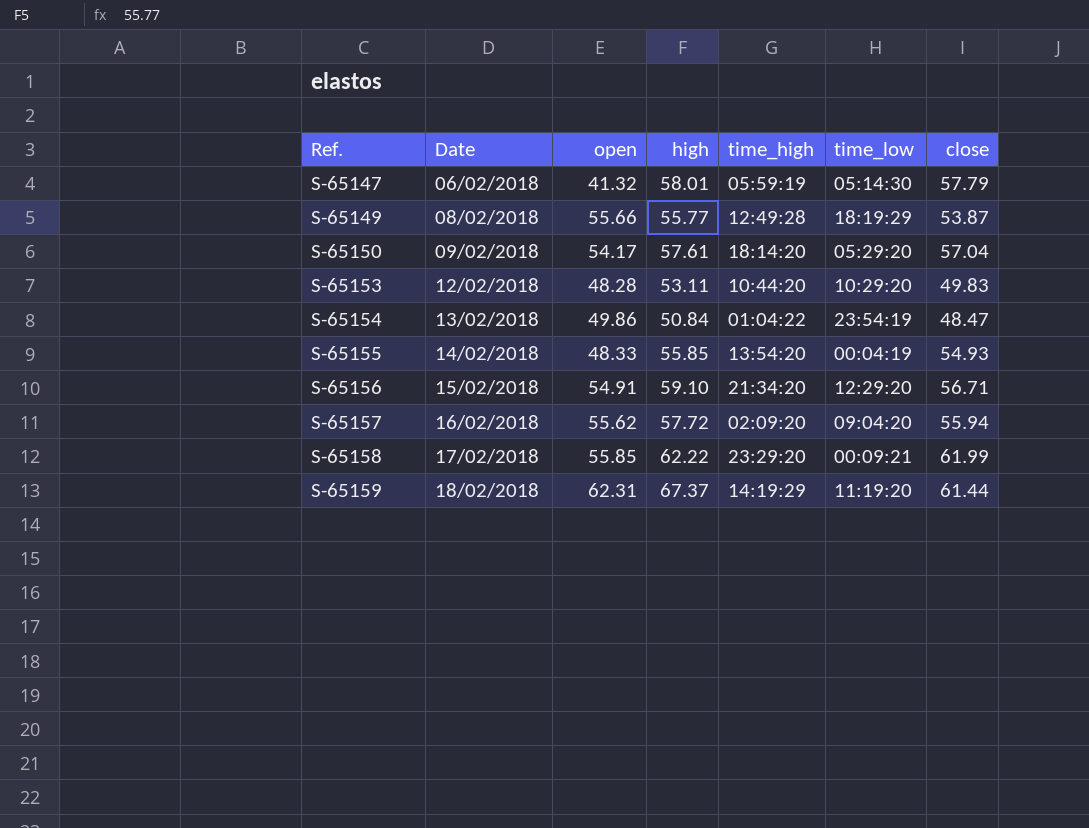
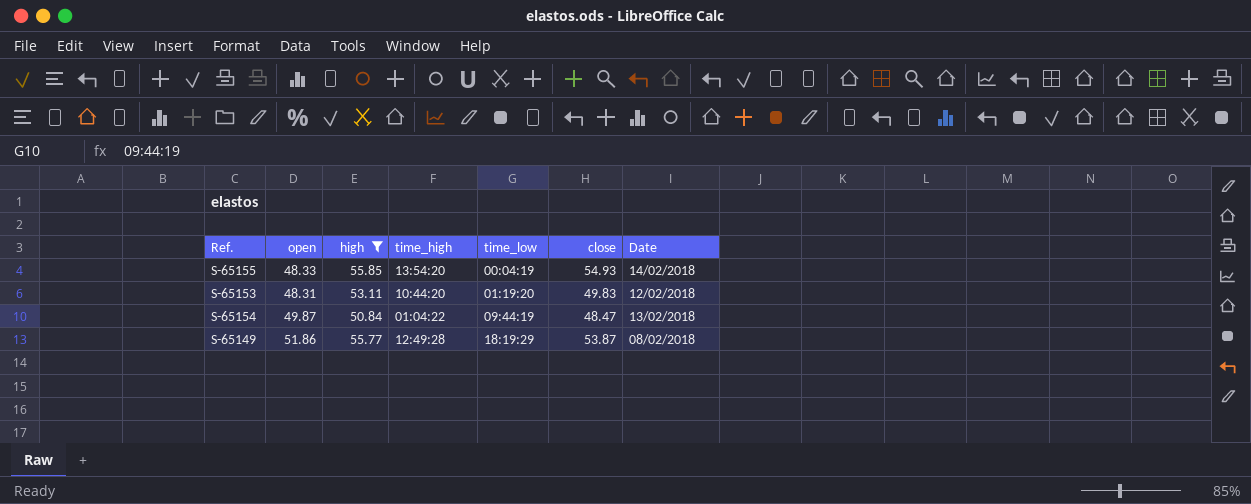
filter: none -> high <= 55.85
row order: Ref. ascending -> time_low ascending
column Date | position: 2 -> 7
S-65153 | open: 48.28 -> 48.31
S-65153 | time_low: 10:29:20 -> 01:19:20
S-65154 | open: 49.86 -> 49.87
S-65154 | time_low: 23:54:19 -> 09:44:19
S-65149 | open: 55.66 -> 51.86

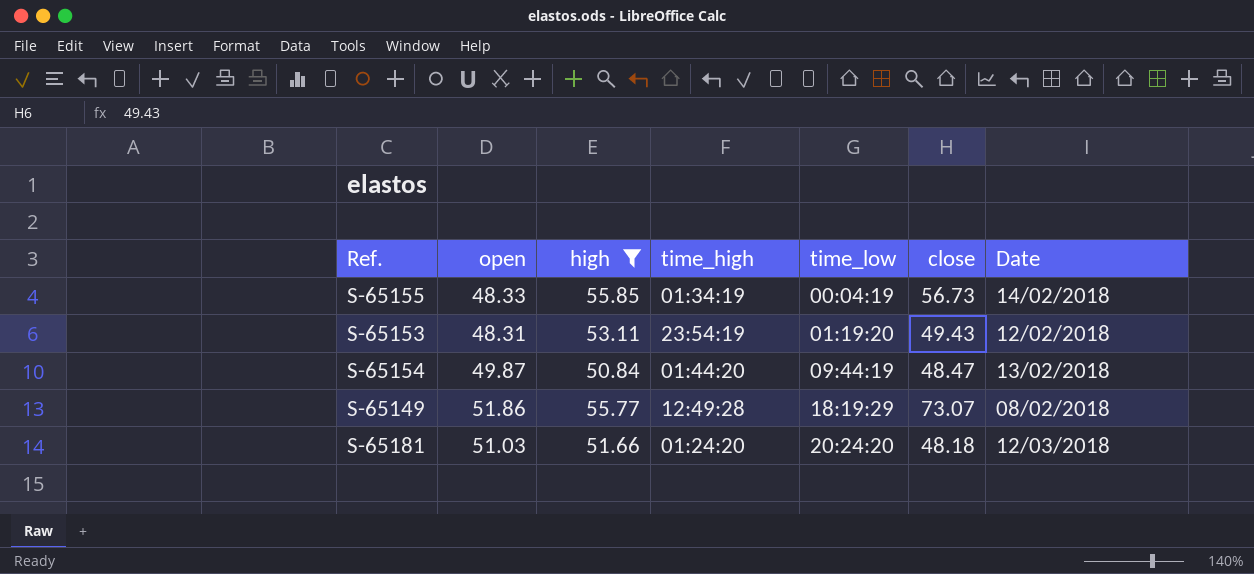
S-65155 | time_high: 13:54:20 -> 01:34:19
S-65155 | close: 54.93 -> 56.73
S-65153 | time_high: 10:44:20 -> 23:54:19
S-65153 | close: 49.83 -> 49.43
S-65154 | time_high: 01:04:22 -> 01:44:20
S-65149 | close: 53.87 -> 73.07
row S-65181: none -> 51.03 | 51.66 | 01:24:20 | 20:24:20 | 48.18 | 12/03/2018

